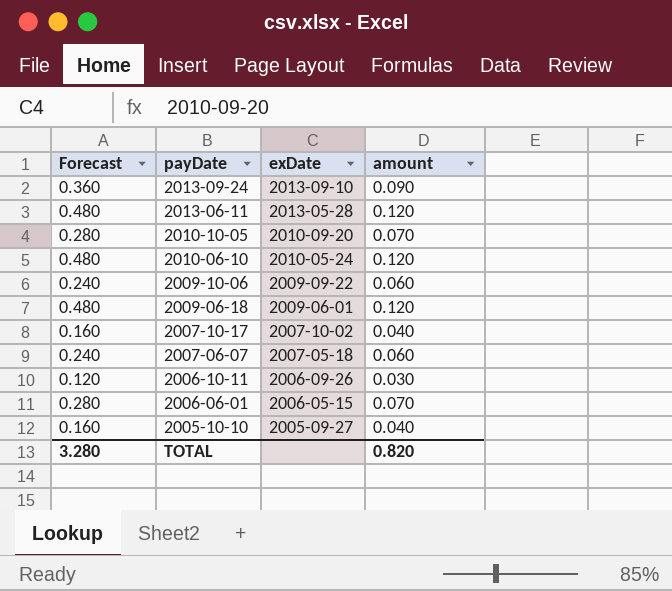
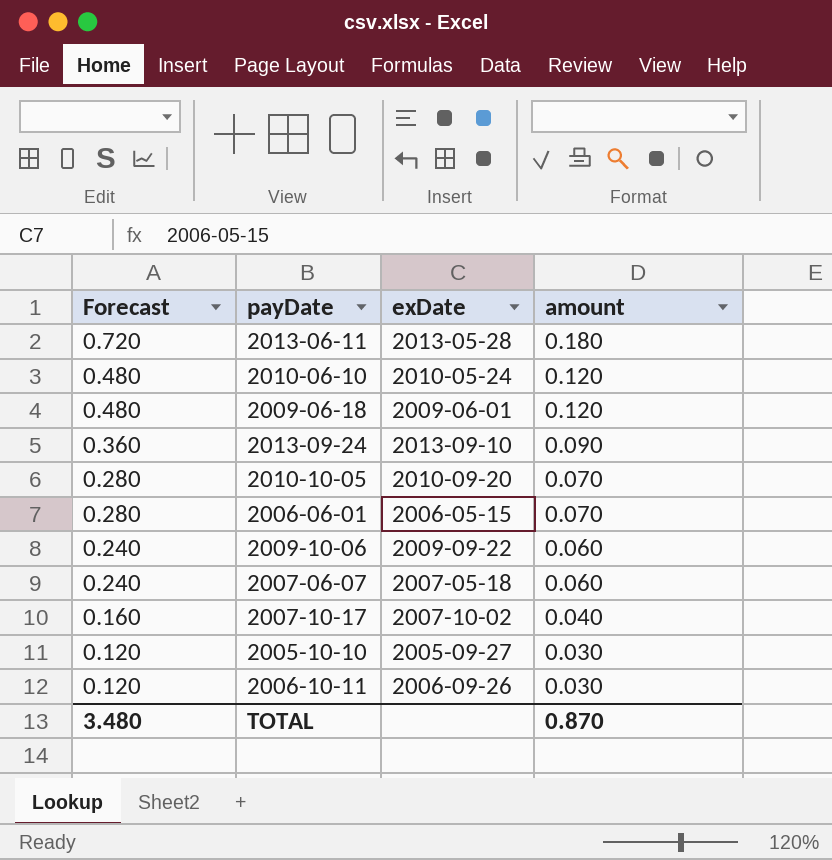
row order: payDate descending -> Forecast descending
2013-06-11 | Forecast: 0.480 -> 0.720
2013-06-11 | amount: 0.120 -> 0.180
2005-10-10 | Forecast: 0.160 -> 0.120
2005-10-10 | amount: 0.040 -> 0.030
TOTAL | Forecast: 3.280 -> 3.480
TOTAL | amount: 0.820 -> 0.870

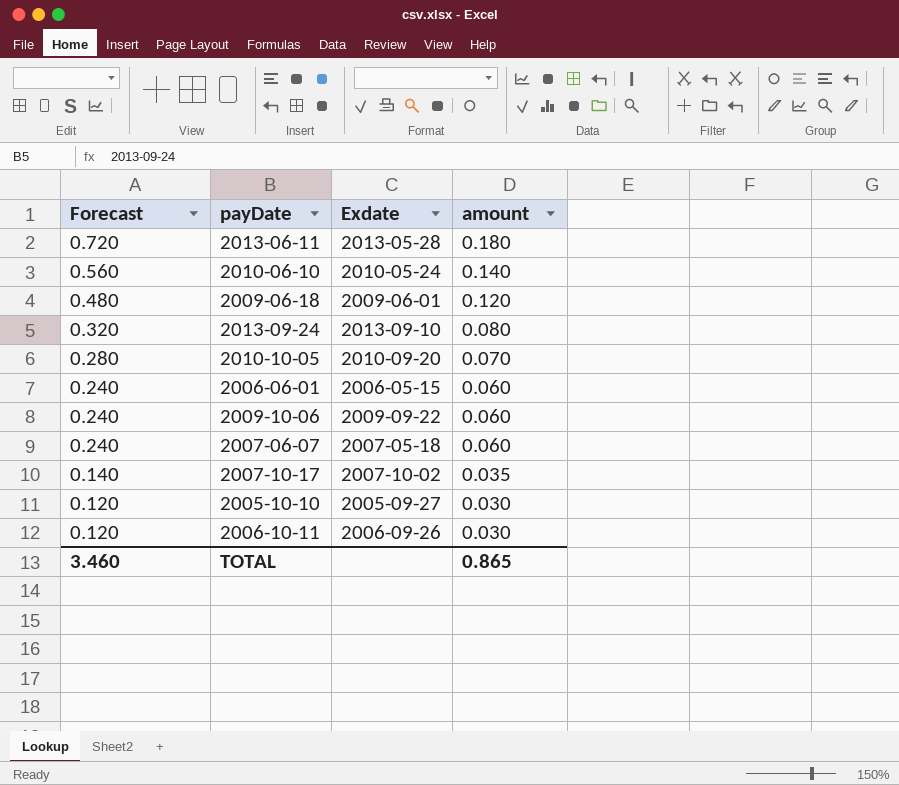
column name: exDate -> Exdate
2010-06-10 | Forecast: 0.480 -> 0.560
2010-06-10 | amount: 0.120 -> 0.140
2013-09-24 | Forecast: 0.360 -> 0.320
2013-09-24 | amount: 0.090 -> 0.080
2006-06-01 | Forecast: 0.280 -> 0.240
2006-06-01 | amount: 0.070 -> 0.060
2007-10-17 | Forecast: 0.160 -> 0.140
2007-10-17 | amount: 0.040 -> 0.035
TOTAL | Forecast: 3.480 -> 3.460
TOTAL | amount: 0.870 -> 0.865

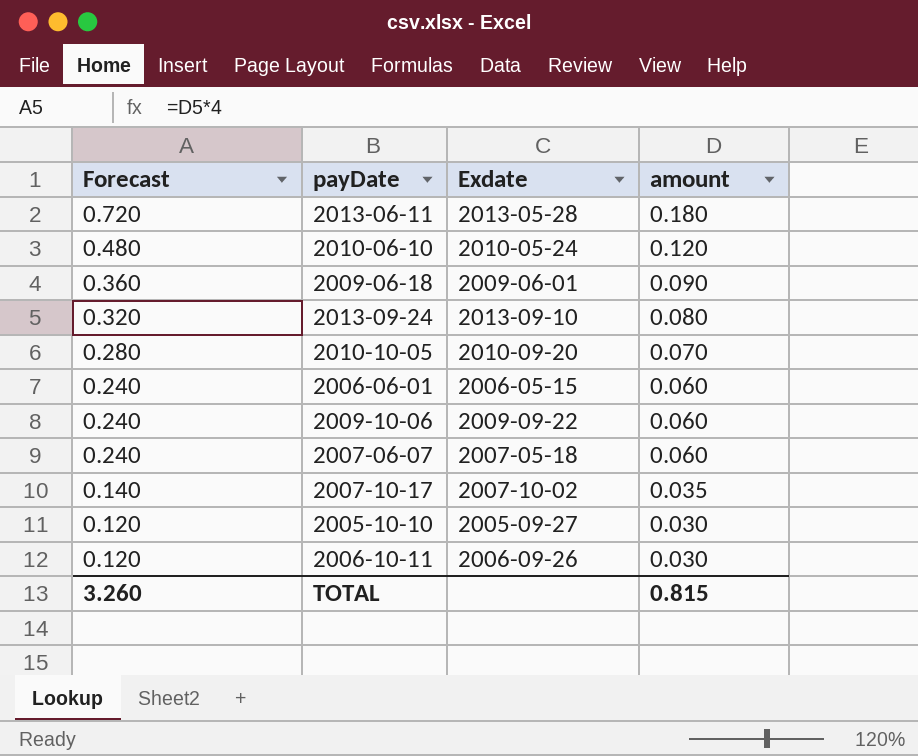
2010-06-10 | Forecast: 0.560 -> 0.480
2010-06-10 | amount: 0.140 -> 0.120
2009-06-18 | Forecast: 0.480 -> 0.360
2009-06-18 | amount: 0.120 -> 0.090
TOTAL | Forecast: 3.460 -> 3.260
TOTAL | amount: 0.865 -> 0.815

